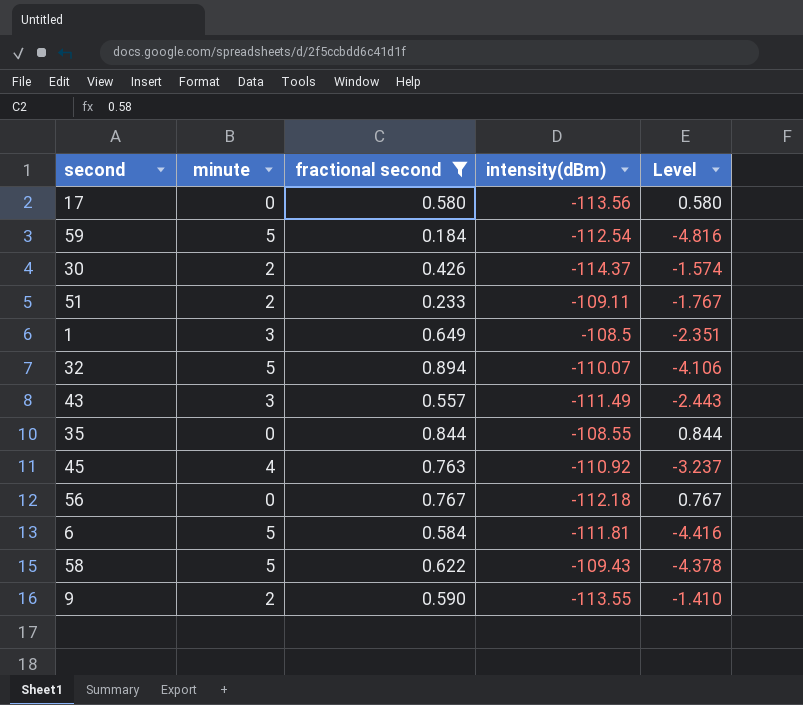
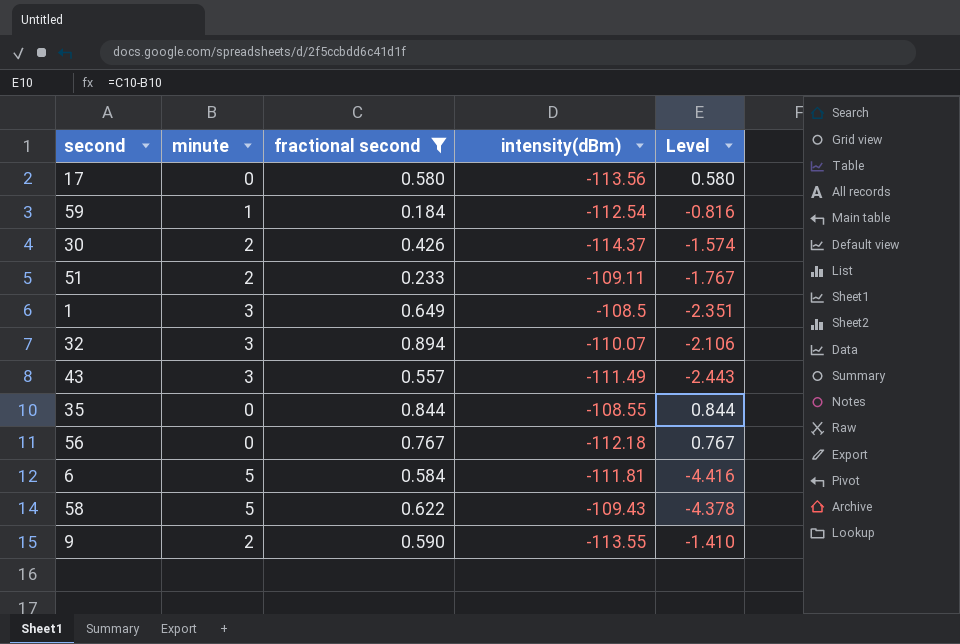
row 45: 4 | 0.763 | -110.92 | -3.237 -> none
59 | minute: 5 -> 1
59 | Level: -4.816 -> -0.816
32 | minute: 5 -> 3
32 | Level: -4.106 -> -2.106

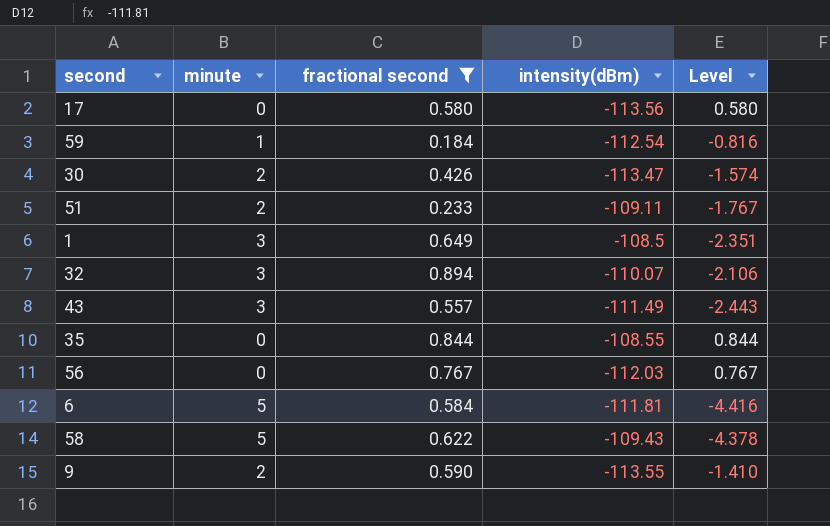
30 | intensity(dBm): -114.37 -> -113.47
56 | intensity(dBm): -112.18 -> -112.03

